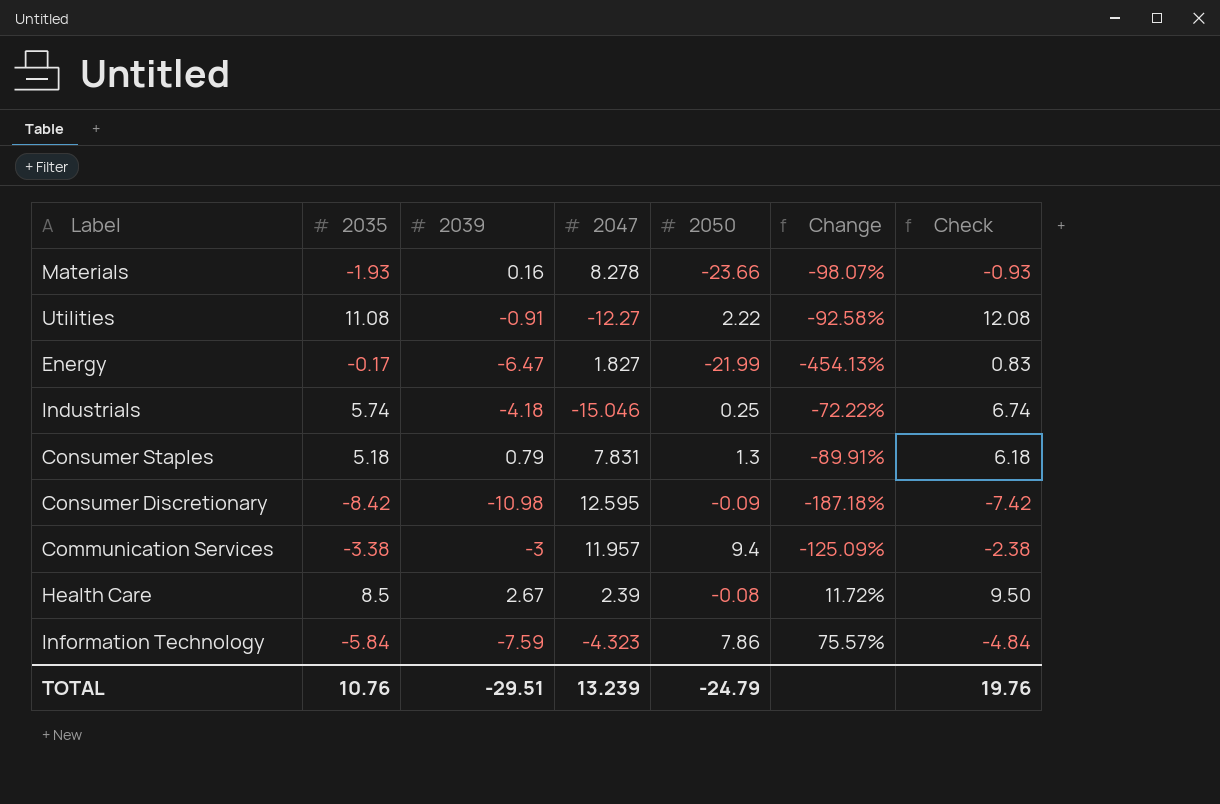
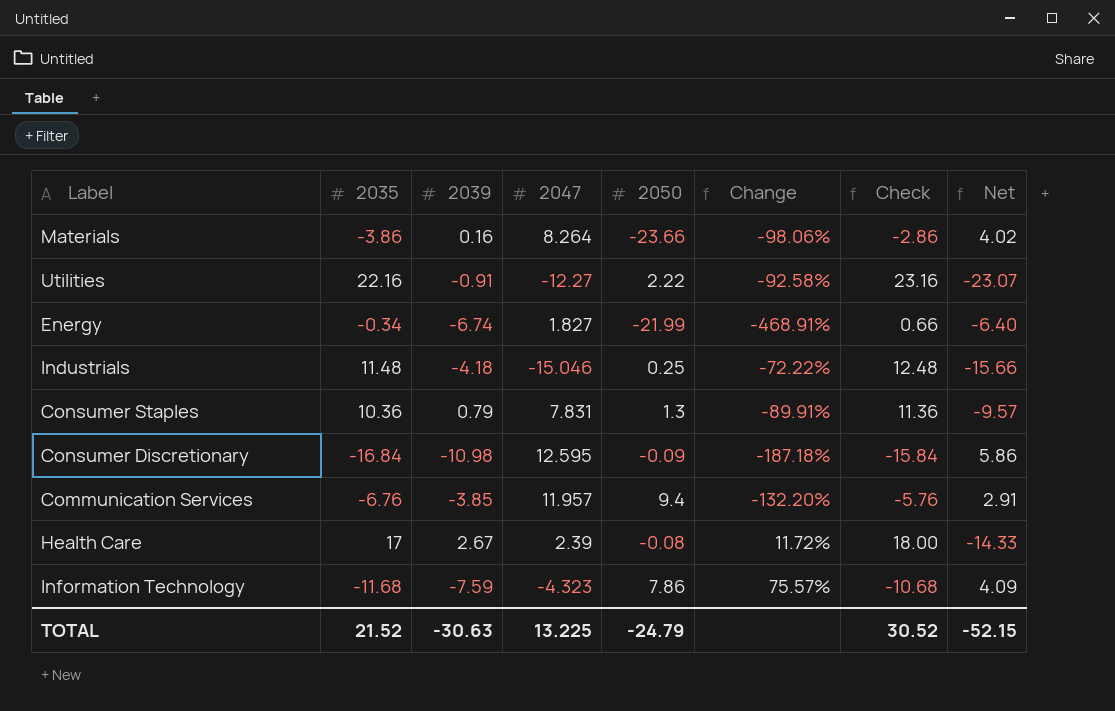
column Net | formula: none -> [2039] - [2035]
Materials | 2035: -1.93 -> -3.86
Materials | 2047: 8.278 -> 8.264
Materials | Change: -98.07% -> -98.06%
Materials | Check: -0.93 -> -2.86
Utilities | 2035: 11.08 -> 22.16
Utilities | Check: 12.08 -> 23.16
Energy | 2035: -0.17 -> -0.34
Energy | 2039: -6.47 -> -6.74
Energy | Change: -454.13% -> -468.91%
Energy | Check: 0.83 -> 0.66
Industrials | 2035: 5.74 -> 11.48
Industrials | Check: 6.74 -> 12.48
Consumer Staples | 2035: 5.18 -> 10.36
Consumer Staples | Check: 6.18 -> 11.36
Consumer Discretionary | 2035: -8.42 -> -16.84
Consumer Discretionary | Check: -7.42 -> -15.84
Communication Services | 2035: -3.38 -> -6.76
Communication Services | 2039: -3 -> -3.85
Communication Services | Change: -125.09% -> -132.20%
Communication Services | Check: -2.38 -> -5.76
Health Care | 2035: 8.5 -> 17
Health Care | Check: 9.50 -> 18.00
Information Technology | 2035: -5.84 -> -11.68
Information Technology | Check: -4.84 -> -10.68
TOTAL | 2035: 10.76 -> 21.52
TOTAL | 2039: -29.51 -> -30.63
TOTAL | 2047: 13.239 -> 13.225
TOTAL | Check: 19.76 -> 30.52

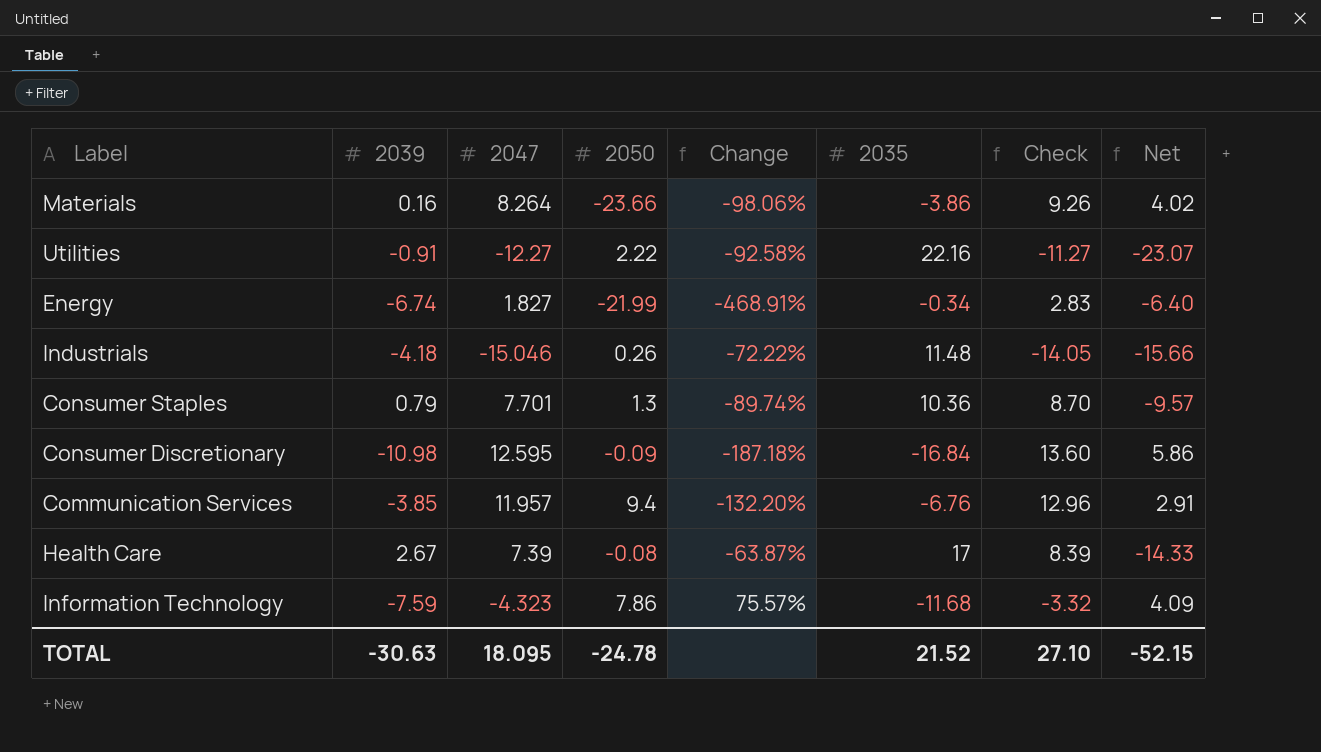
column 2035 | position: 2 -> 6
column Check | formula: [2035] + 1 -> [2047] + 1
Industrials | 2050: 0.25 -> 0.26
Consumer Staples | 2047: 7.831 -> 7.701
Consumer Staples | Change: -89.91% -> -89.74%
Health Care | 2047: 2.39 -> 7.39
Health Care | Change: 11.72% -> -63.87%
TOTAL | 2047: 13.225 -> 18.095
TOTAL | 2050: -24.79 -> -24.78
TOTAL | Check: 30.52 -> 27.10

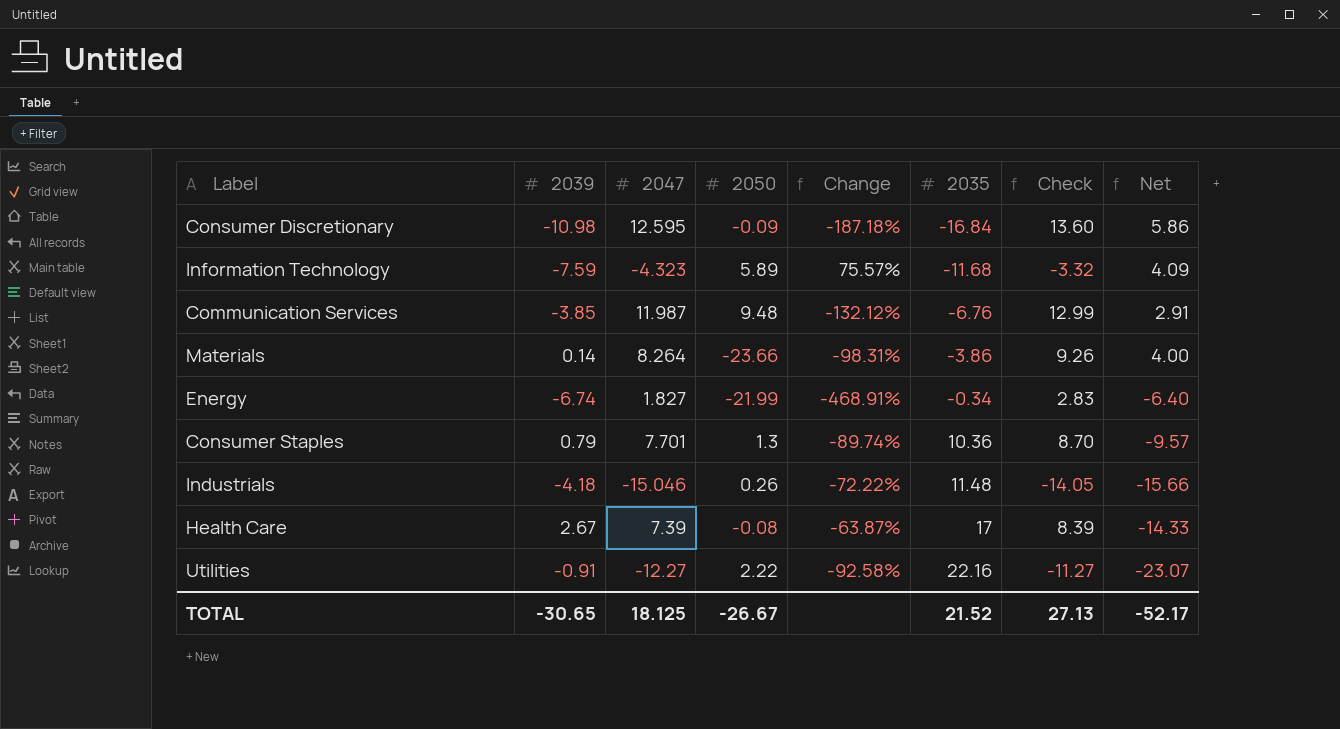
row order: none -> 2035 ascending
Information Technology | 2050: 7.86 -> 5.89
Communication Services | 2047: 11.957 -> 11.987
Communication Services | 2050: 9.4 -> 9.48
Communication Services | Change: -132.20% -> -132.12%
Communication Services | Check: 12.96 -> 12.99
Materials | 2039: 0.16 -> 0.14
Materials | Change: -98.06% -> -98.31%
Materials | Net: 4.02 -> 4.00
TOTAL | 2039: -30.63 -> -30.65
TOTAL | 2047: 18.095 -> 18.125
TOTAL | 2050: -24.78 -> -26.67
TOTAL | Check: 27.10 -> 27.13
TOTAL | Net: -52.15 -> -52.17

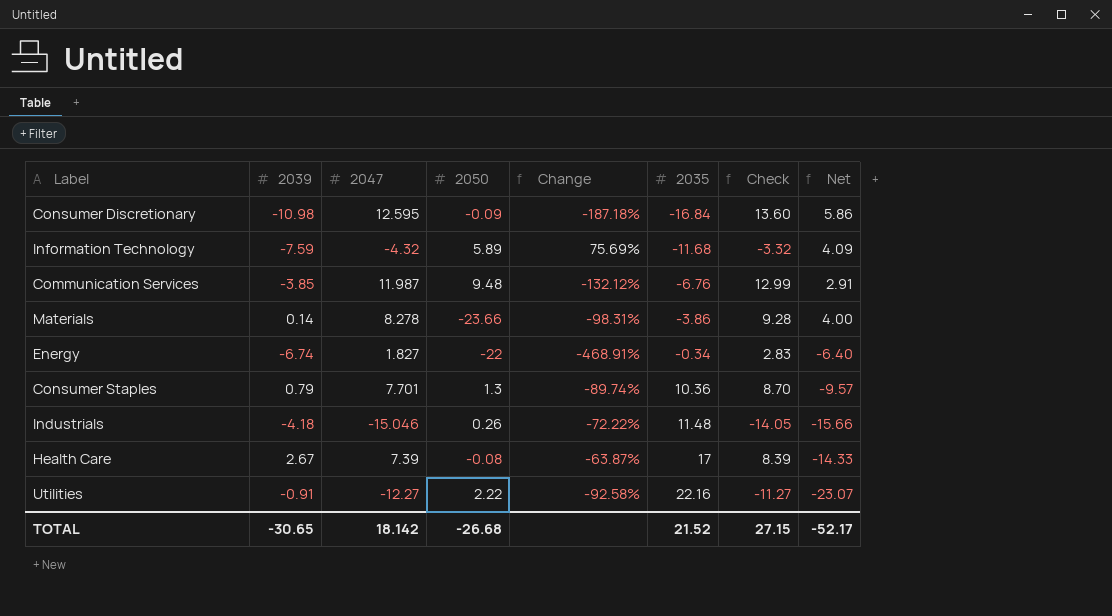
Information Technology | 2047: -4.323 -> -4.32
Information Technology | Change: 75.57% -> 75.69%
Materials | 2047: 8.264 -> 8.278
Materials | Check: 9.26 -> 9.28
Energy | 2050: -21.99 -> -22
TOTAL | 2047: 18.125 -> 18.142
TOTAL | 2050: -26.67 -> -26.68
TOTAL | Check: 27.13 -> 27.15

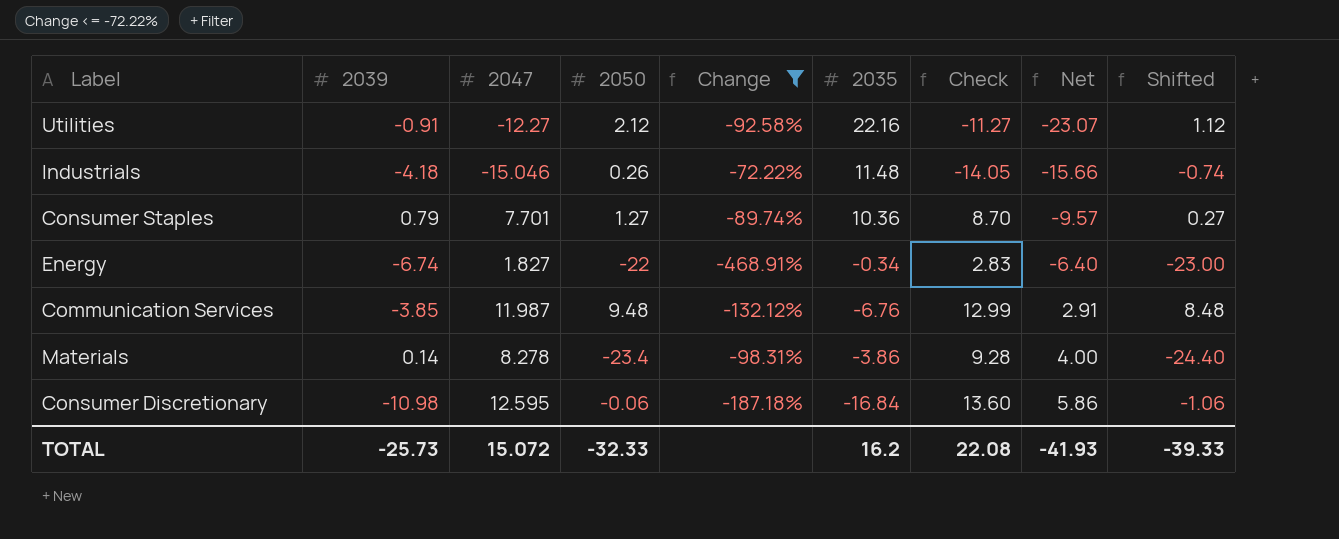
filter: none -> Change <= -72.22%
row order: 2035 ascending -> Net ascending
column Shifted | formula: none -> [2050] - 1
Utilities | 2050: 2.22 -> 2.12
Consumer Staples | 2050: 1.3 -> 1.27
Materials | 2050: -23.66 -> -23.4
Consumer Discretionary | 2050: -0.09 -> -0.06
TOTAL | 2039: -30.65 -> -25.73
TOTAL | 2047: 18.142 -> 15.072
TOTAL | 2050: -26.68 -> -32.33
TOTAL | 2035: 21.52 -> 16.2
TOTAL | Check: 27.15 -> 22.08
TOTAL | Net: -52.17 -> -41.93

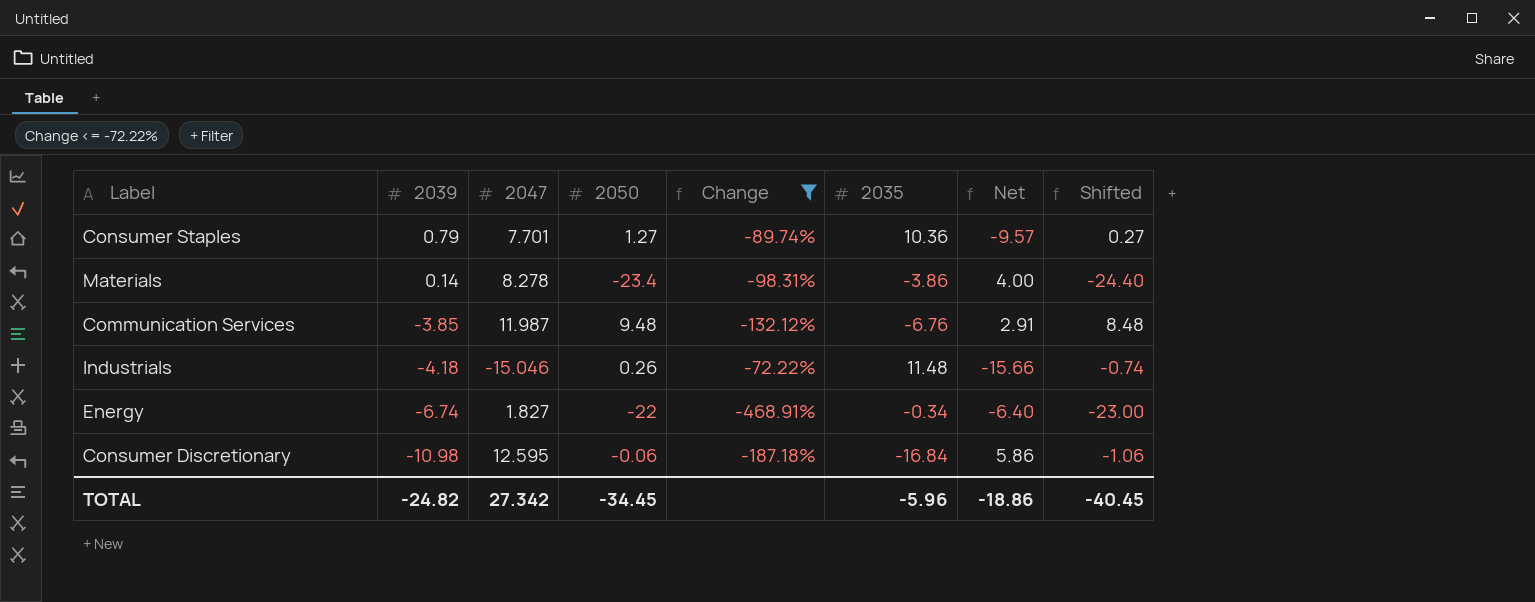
row order: Net ascending -> 2039 descending
column Check | formula: [2047] + 1 -> none
row Utilities: -0.91 | -12.27 | 2.12 | -92.58% | 22.16 | -11.27 | -23.07 | 1.12 -> none
TOTAL | 2039: -25.73 -> -24.82
TOTAL | 2047: 15.072 -> 27.342
TOTAL | 2050: -32.33 -> -34.45
TOTAL | 2035: 16.2 -> -5.96
TOTAL | Net: -41.93 -> -18.86
TOTAL | Shifted: -39.33 -> -40.45

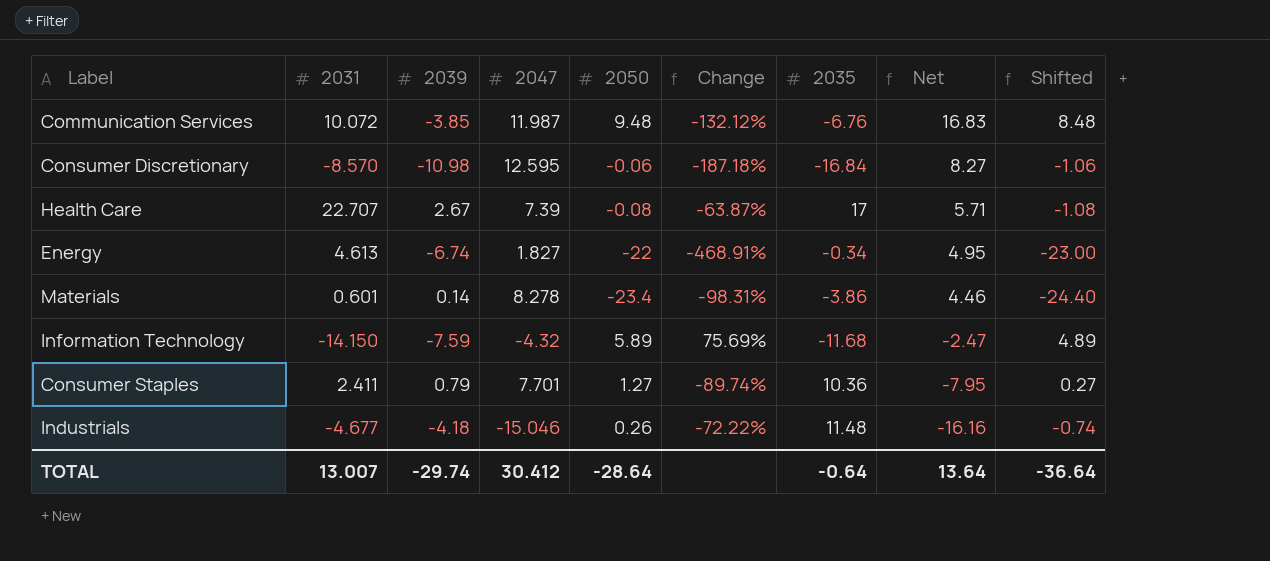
filter: Change <= -72.22% -> none
row order: 2039 descending -> Net descending
column 2031 | position: none -> 2
column Net | formula: [2039] - [2035] -> [2031] - [2035]
TOTAL | 2039: -24.82 -> -29.74
TOTAL | 2047: 27.342 -> 30.412
TOTAL | 2050: -34.45 -> -28.64
TOTAL | 2035: -5.96 -> -0.64
TOTAL | Net: -18.86 -> 13.64
TOTAL | Shifted: -40.45 -> -36.64

